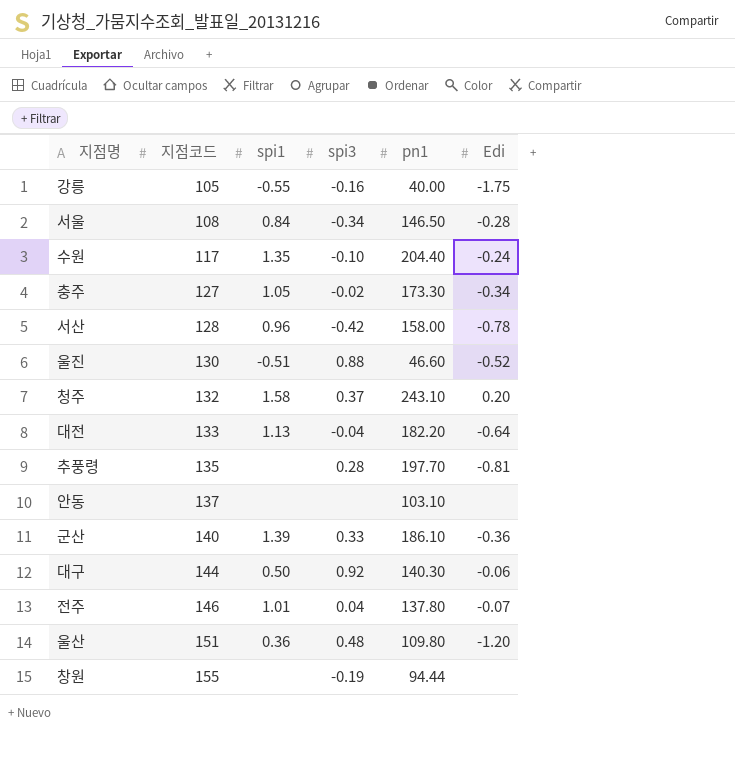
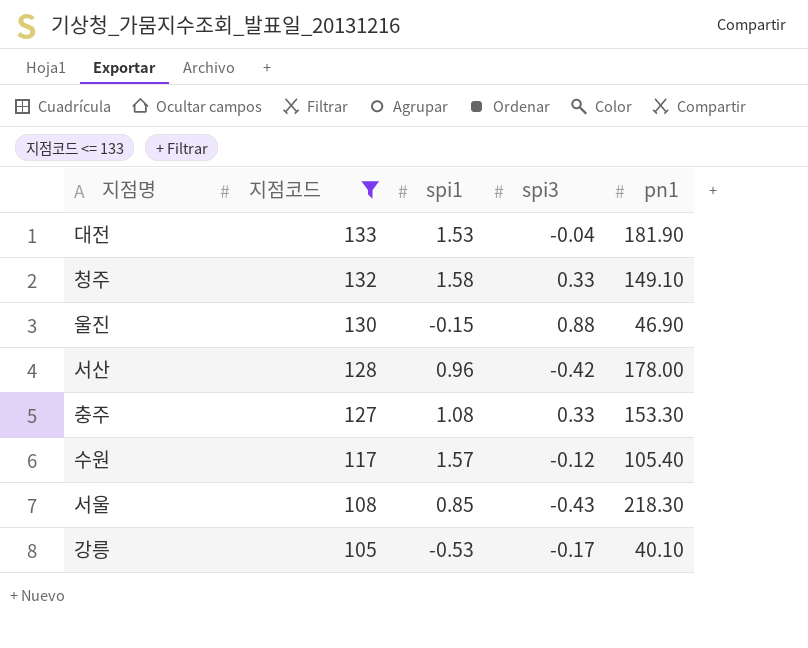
filter: none -> 지점코드 <= 133
row order: 지점코드 ascending -> 지점코드 descending
column Edi | position: 6 -> none
대전 | spi1: 1.13 -> 1.53
대전 | pn1: 182.20 -> 181.90
청주 | spi3: 0.37 -> 0.33
청주 | pn1: 243.10 -> 149.10
울진 | spi1: -0.51 -> -0.15
울진 | pn1: 46.60 -> 46.90
서산 | pn1: 158.00 -> 178.00
충주 | spi1: 1.05 -> 1.08
충주 | spi3: -0.02 -> 0.33
충주 | pn1: 173.30 -> 153.30
수원 | spi1: 1.35 -> 1.57
수원 | spi3: -0.10 -> -0.12
수원 | pn1: 204.40 -> 105.40
서울 | spi1: 0.84 -> 0.85
서울 | spi3: -0.34 -> -0.43
서울 | pn1: 146.50 -> 218.30
강릉 | spi1: -0.55 -> -0.53
강릉 | spi3: -0.16 -> -0.17
강릉 | pn1: 40.00 -> 40.10

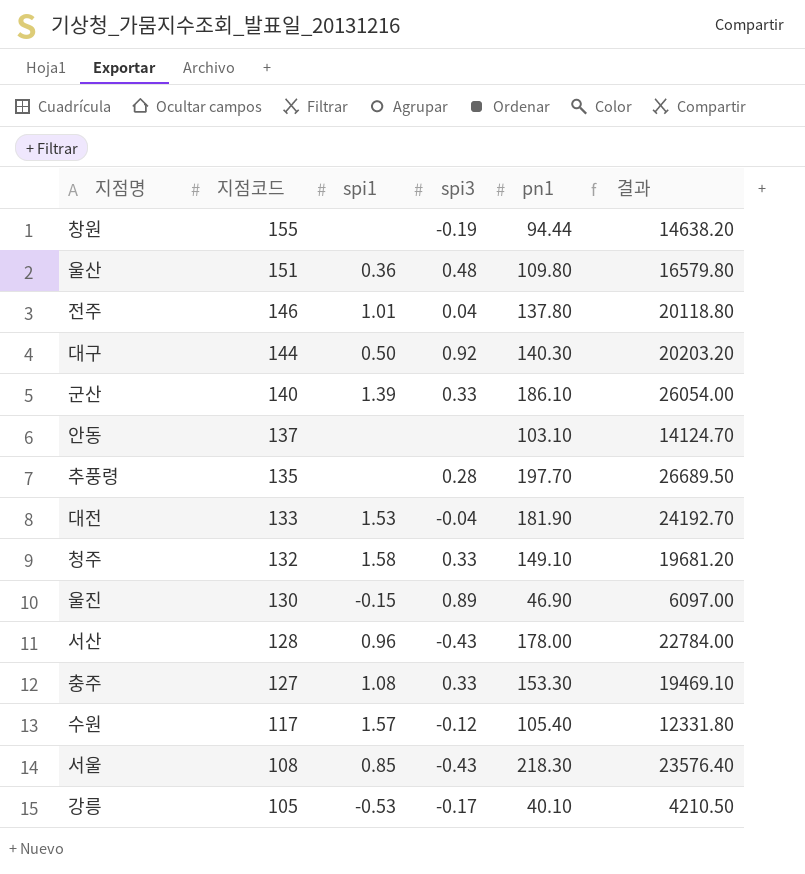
filter: 지점코드 <= 133 -> none
column 결과 | formula: none -> [지점코드] * [pn1]
울진 | spi3: 0.88 -> 0.89
서산 | spi3: -0.42 -> -0.43

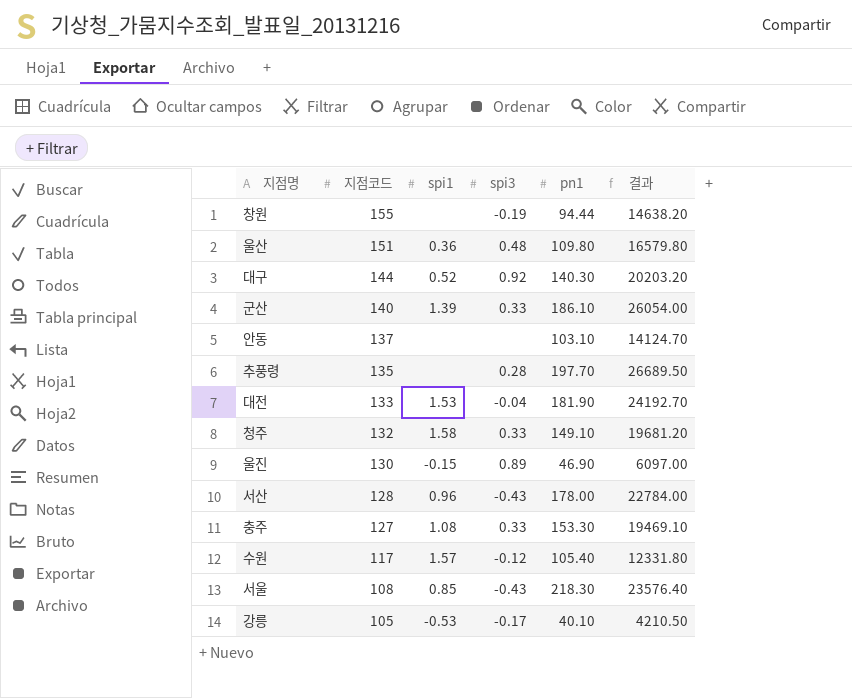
row 전주: 146 | 1.01 | 0.04 | 137.80 | 20118.80 -> none
대구 | spi1: 0.50 -> 0.52

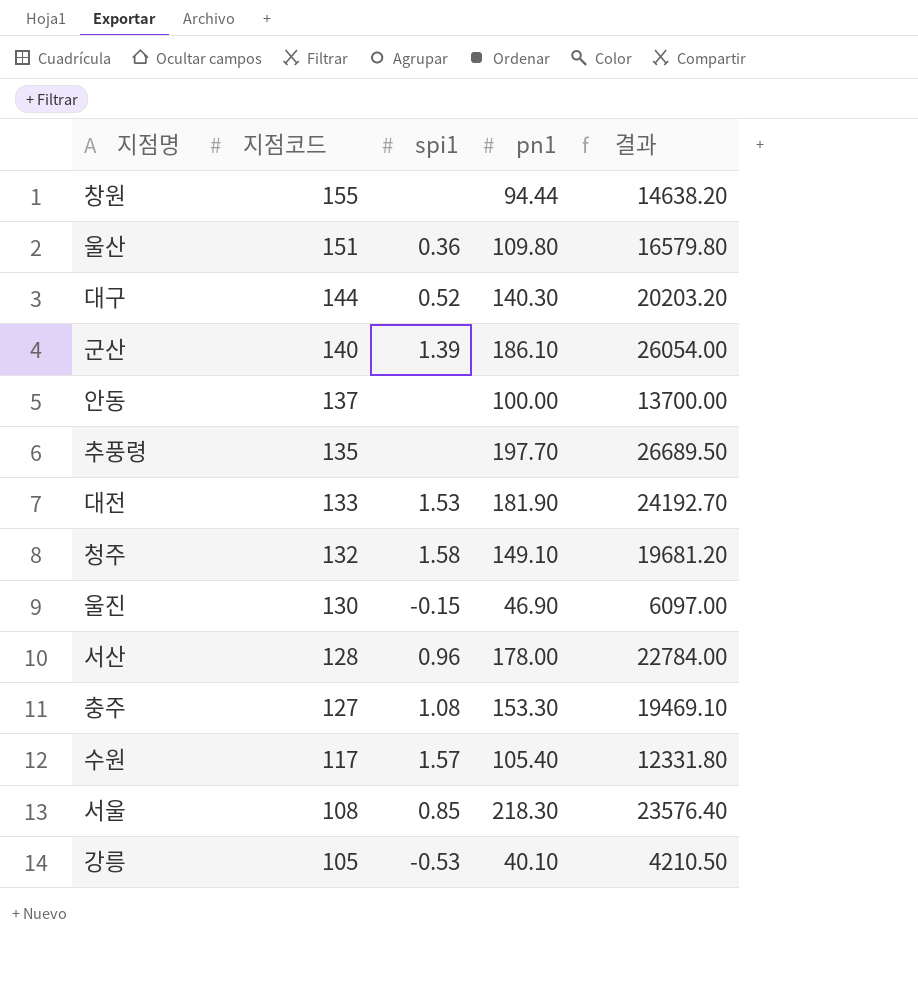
column spi3 | position: 4 -> none
안동 | pn1: 103.10 -> 100.00
안동 | 결과: 14124.70 -> 13700.00

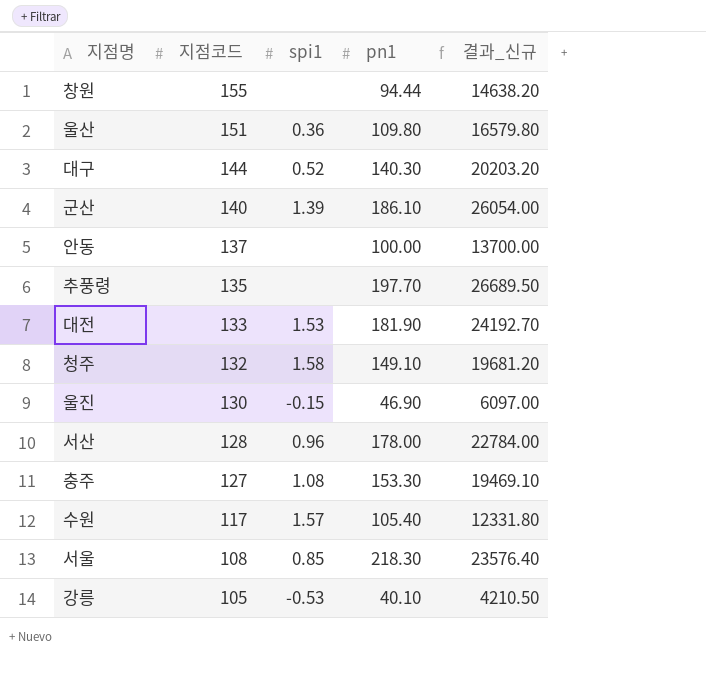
column name: 결과 -> 결과_신규

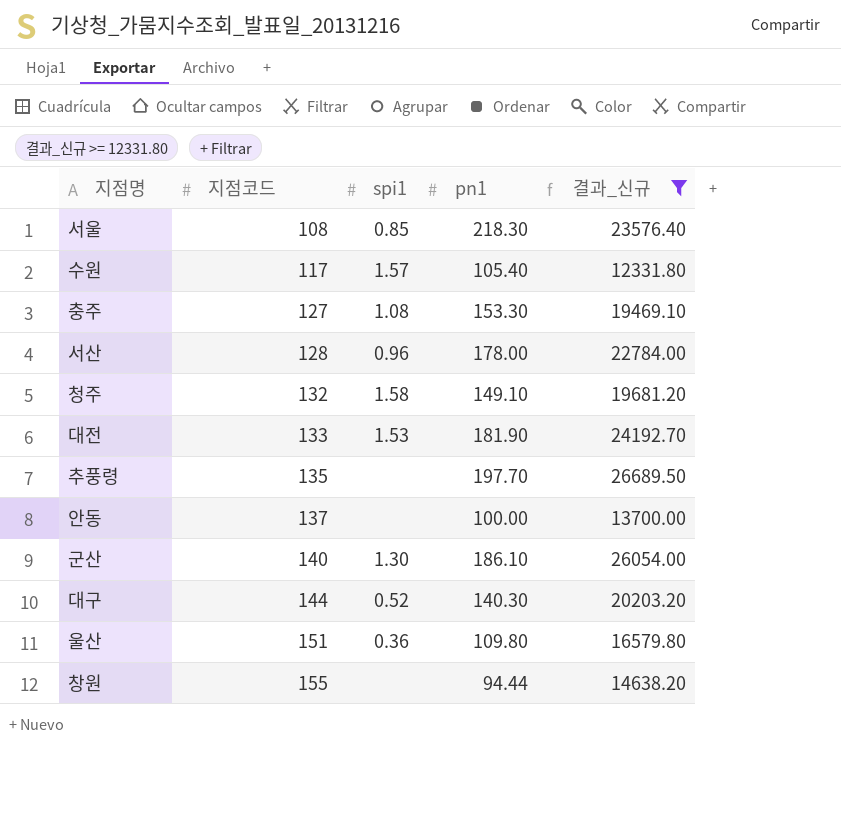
filter: none -> 결과_신규 >= 12331.80
row order: 지점코드 descending -> 지점코드 ascending
군산 | spi1: 1.39 -> 1.30

